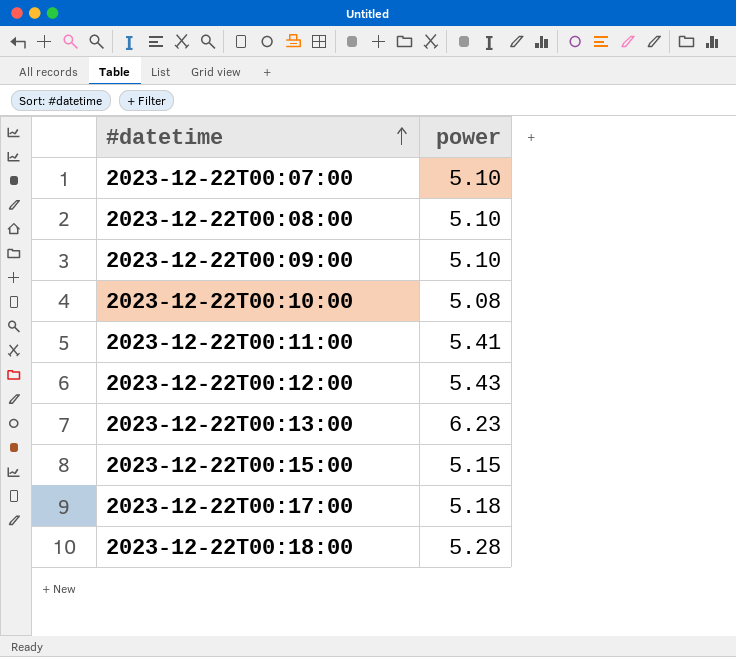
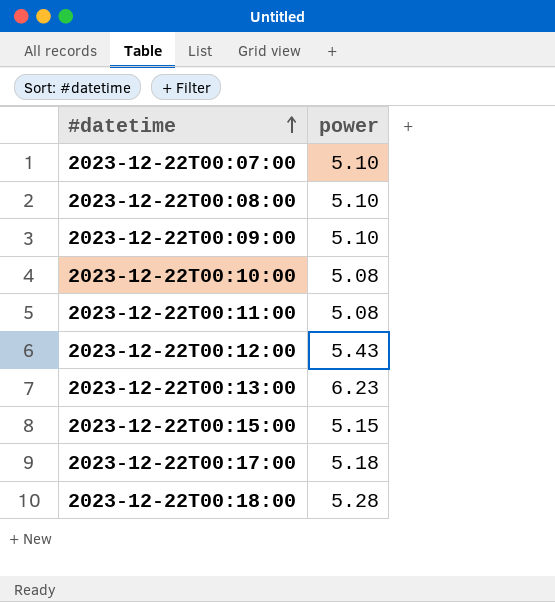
2023-12-22T00:11:00 | power: 5.41 -> 5.08

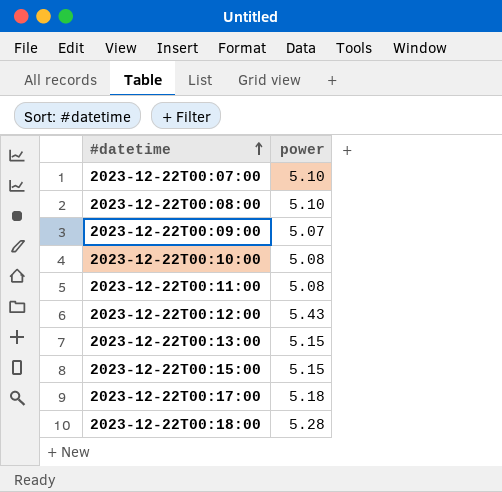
2023-12-22T00:09:00 | power: 5.10 -> 5.07
2023-12-22T00:13:00 | power: 6.23 -> 5.15

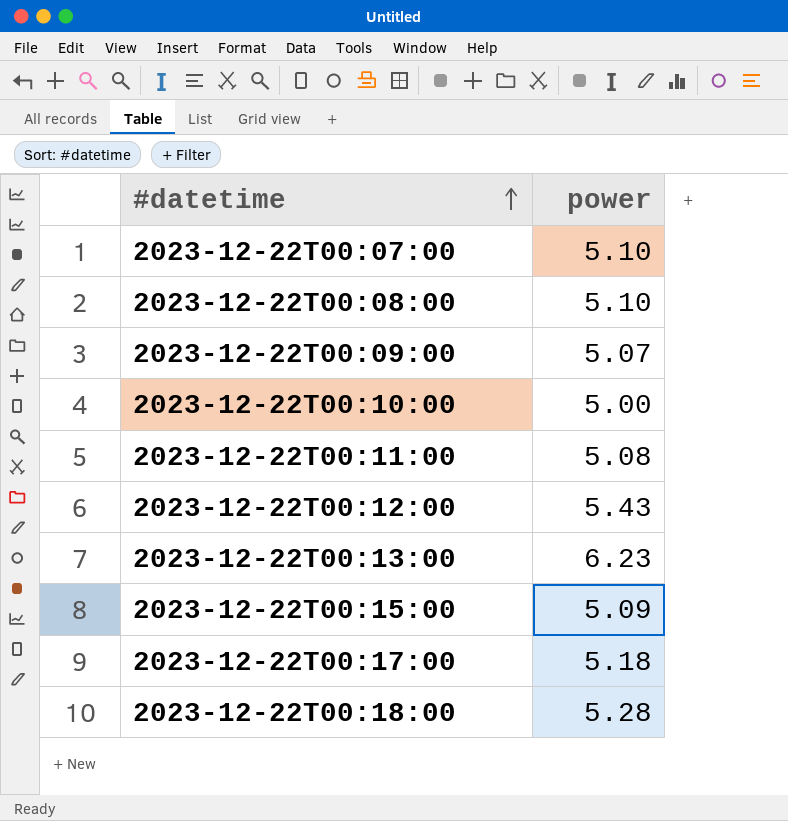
2023-12-22T00:10:00 | power: 5.08 -> 5.00
2023-12-22T00:13:00 | power: 5.15 -> 6.23
2023-12-22T00:15:00 | power: 5.15 -> 5.09

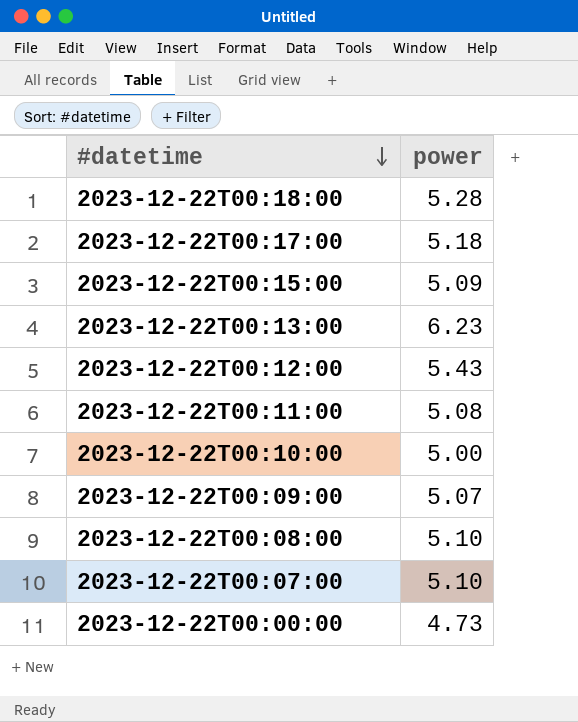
row order: #datetime ascending -> #datetime descending
row 2023-12-22T00:00:00: none -> 4.73

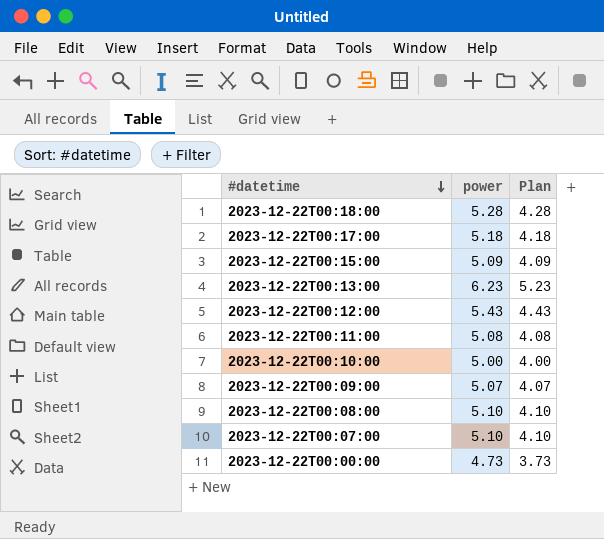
column Plan | formula: none -> [power] - 1

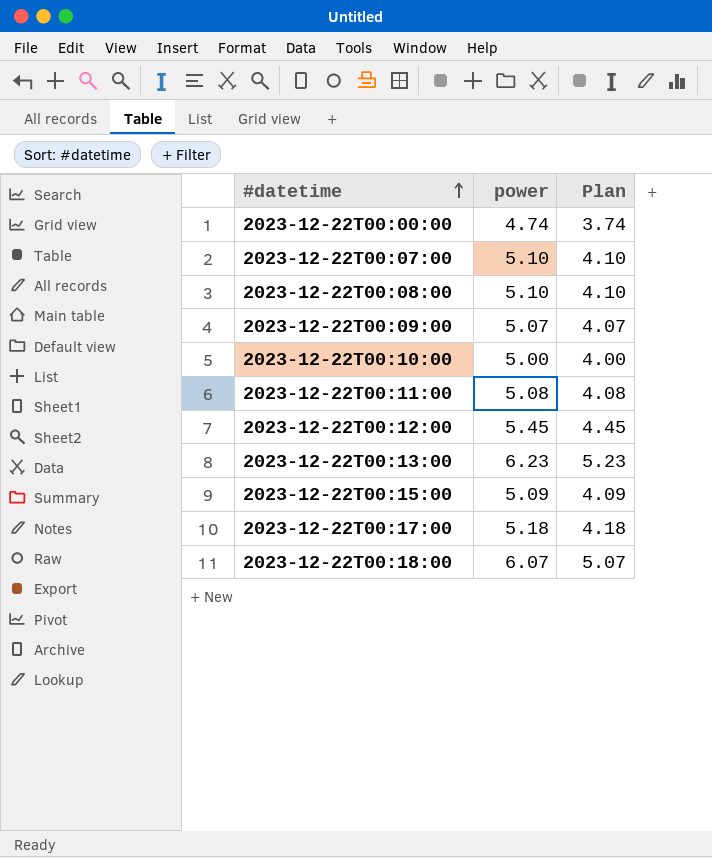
row order: #datetime descending -> #datetime ascending
2023-12-22T00:00:00 | power: 4.73 -> 4.74
2023-12-22T00:00:00 | Plan: 3.73 -> 3.74
2023-12-22T00:12:00 | power: 5.43 -> 5.45
2023-12-22T00:12:00 | Plan: 4.43 -> 4.45
2023-12-22T00:18:00 | power: 5.28 -> 6.07
2023-12-22T00:18:00 | Plan: 4.28 -> 5.07

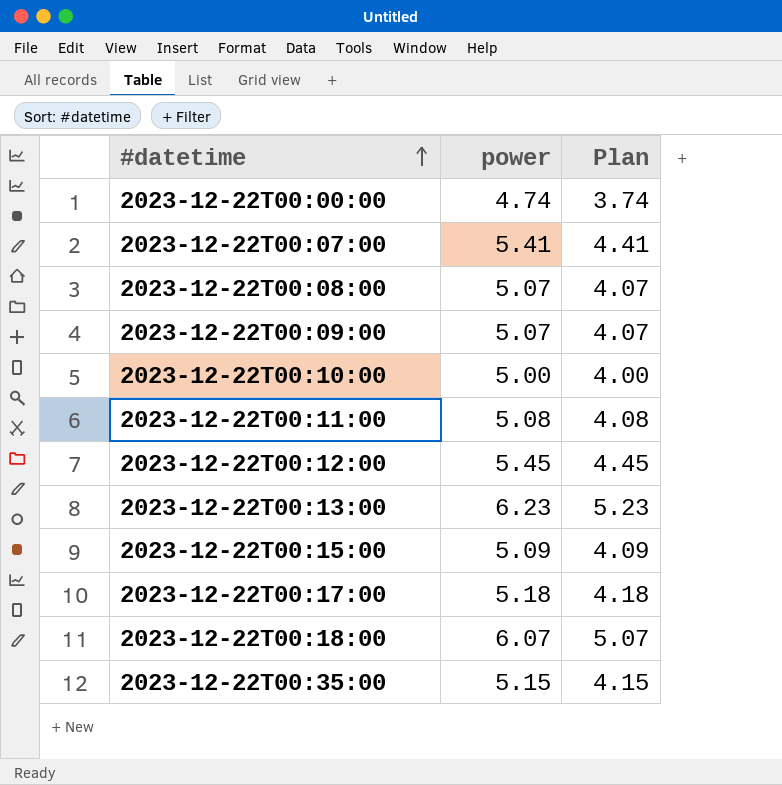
2023-12-22T00:07:00 | power: 5.10 -> 5.41
2023-12-22T00:07:00 | Plan: 4.10 -> 4.41
2023-12-22T00:08:00 | power: 5.10 -> 5.07
2023-12-22T00:08:00 | Plan: 4.10 -> 4.07
row 2023-12-22T00:35:00: none -> 5.15 | 4.15

